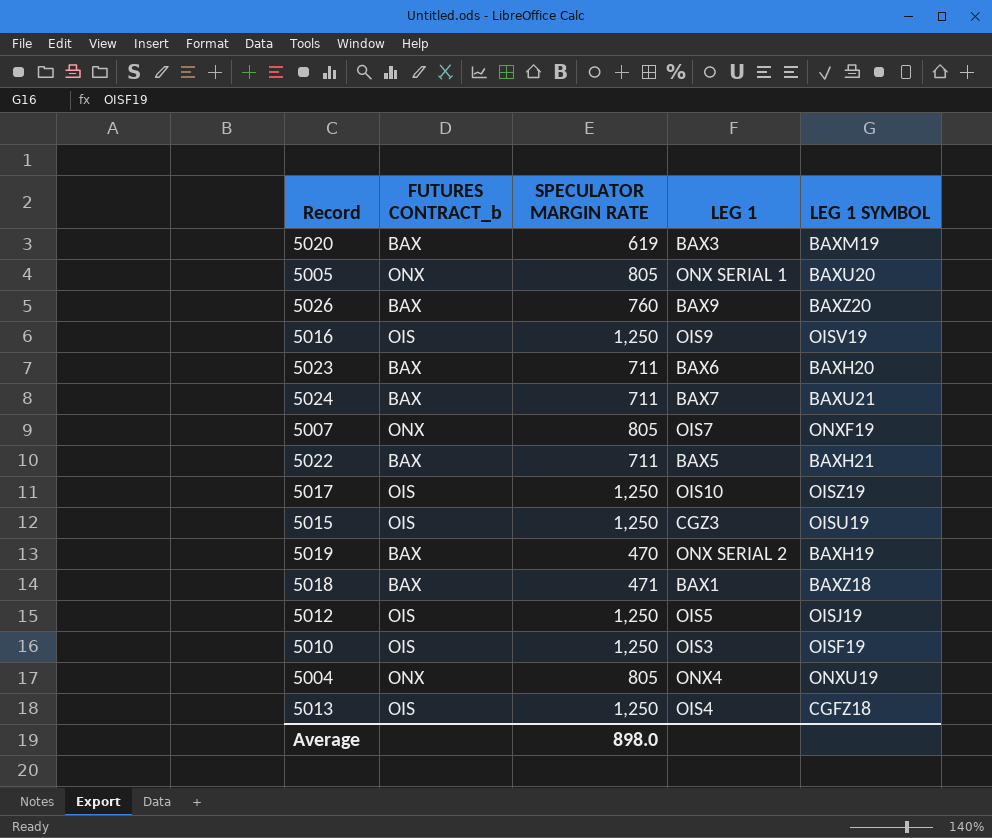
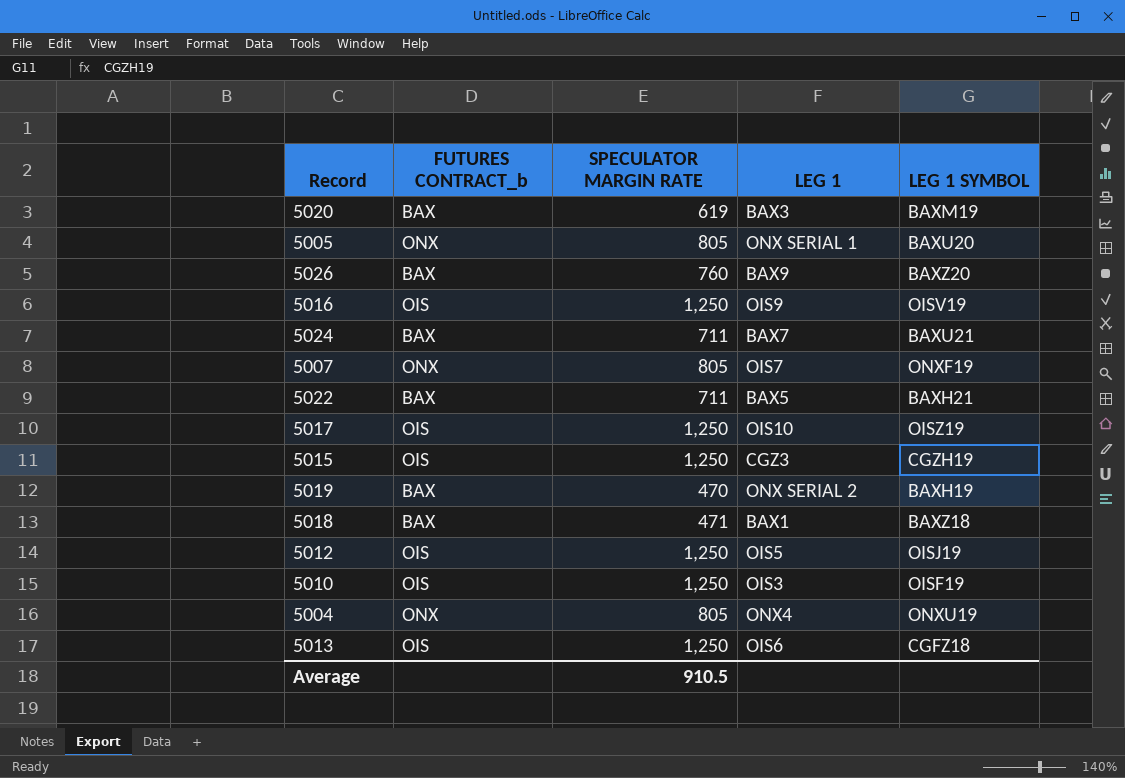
row 5023: BAX | 711 | BAX6 | BAXH20 -> none
5015 | LEG 1 SYMBOL: OISU19 -> CGZH19
5013 | LEG 1: OIS4 -> OIS6
Average | SPECULATOR MARGIN RATE: 898.0 -> 910.5

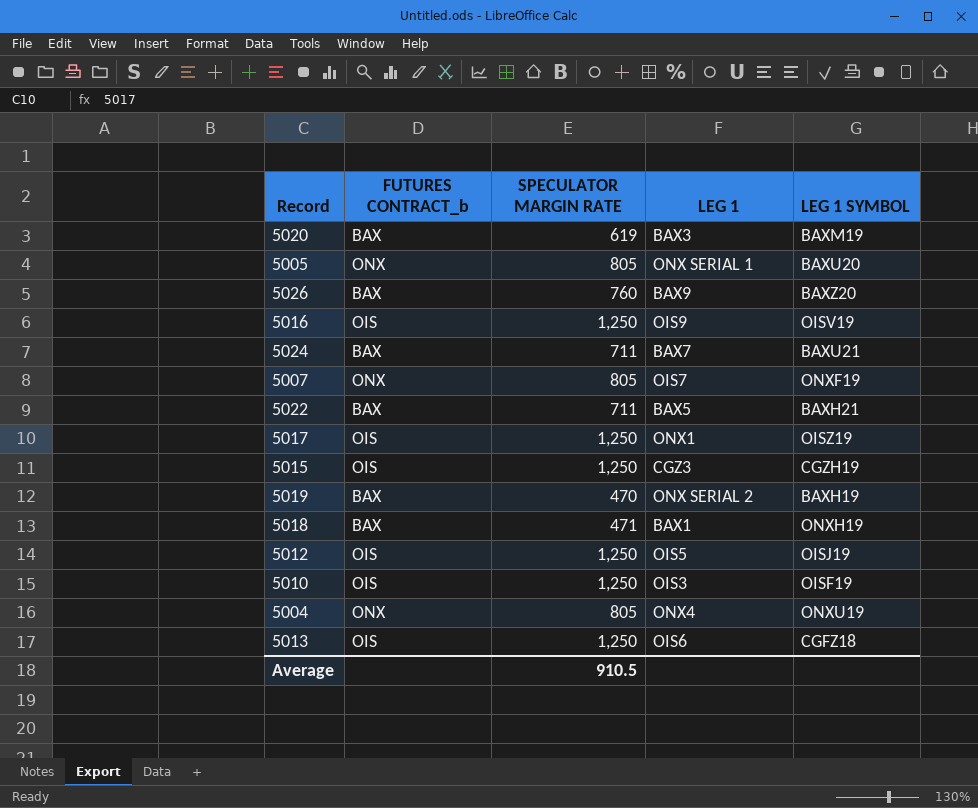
5017 | LEG 1: OIS10 -> ONX1
5018 | LEG 1 SYMBOL: BAXZ18 -> ONXH19

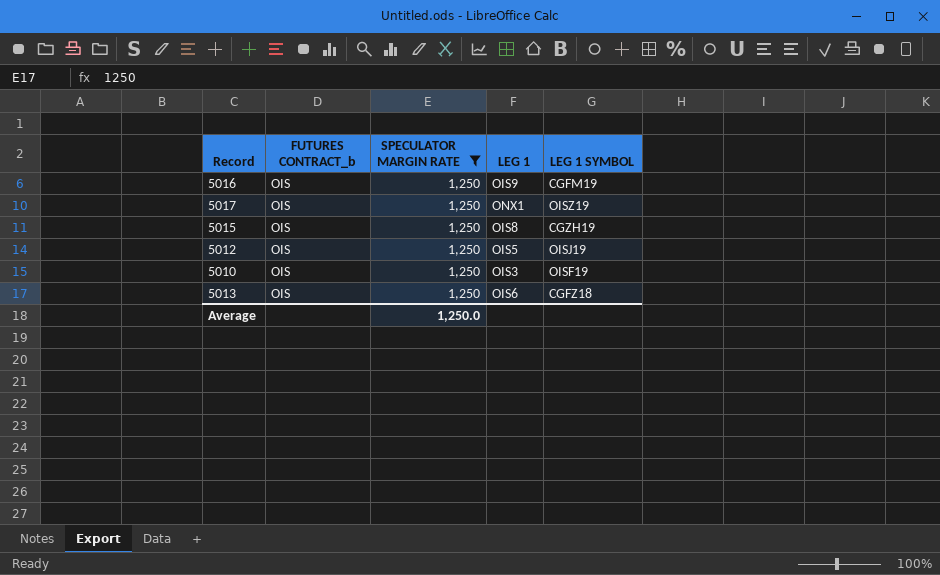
filter: none -> SPECULATOR MARGIN RATE = 1,250
5016 | LEG 1 SYMBOL: OISV19 -> CGFM19
5015 | LEG 1: CGZ3 -> OIS8
Average | SPECULATOR MARGIN RATE: 910.5 -> 1,250.0

